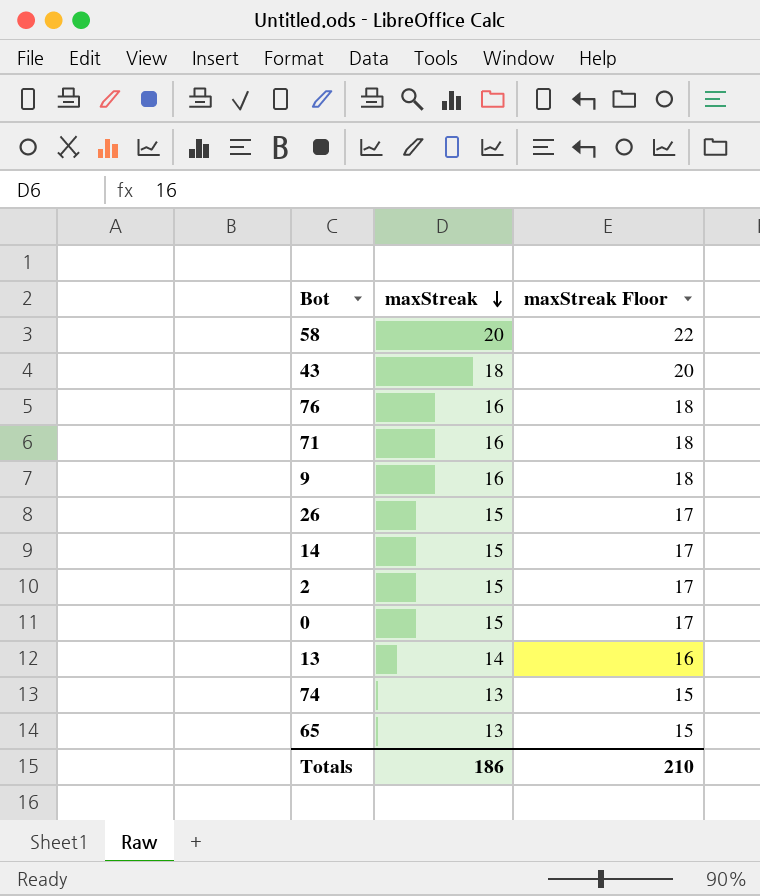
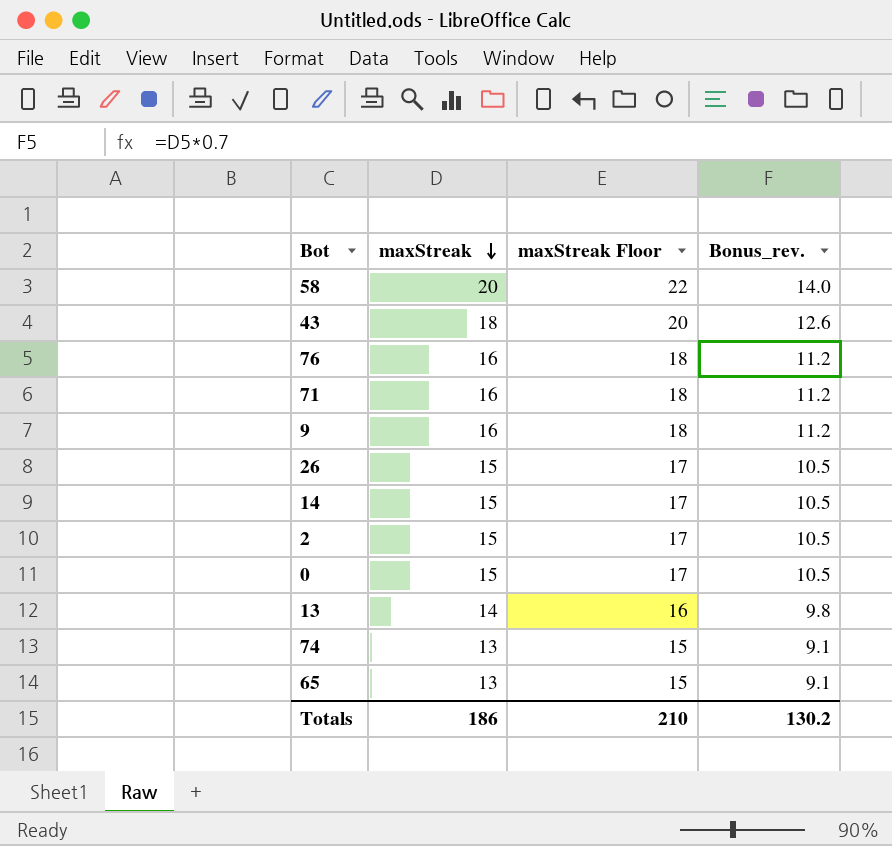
column Bonus_rev. | formula: none -> [maxStreak] * 0.7

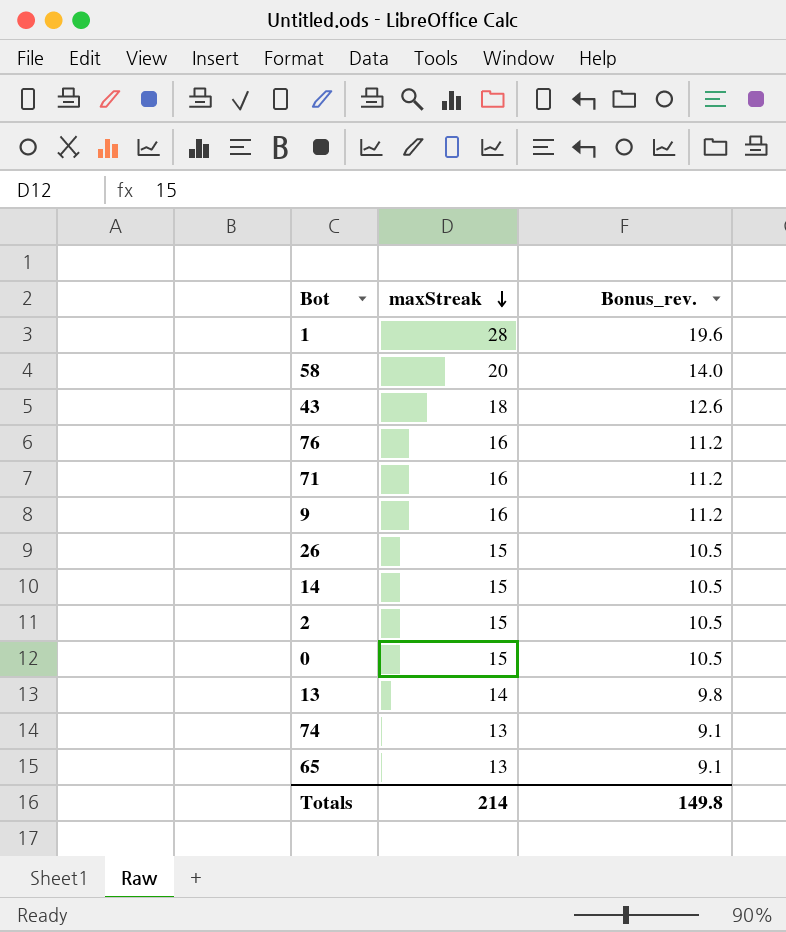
column maxStreak Floor | formula: [maxStreak] + 2 -> none
row 1: none -> 28 | 19.6
Totals | maxStreak: 186 -> 214
Totals | Bonus_rev.: 130.2 -> 149.8

